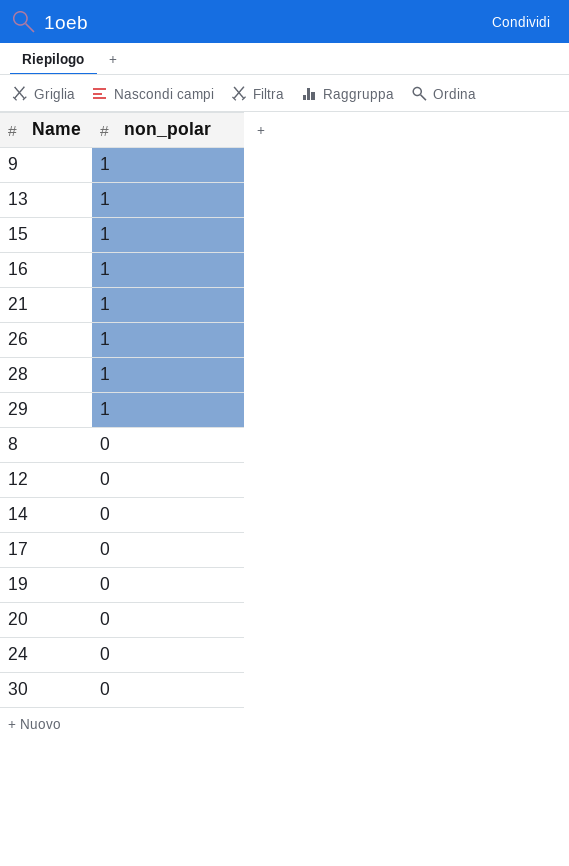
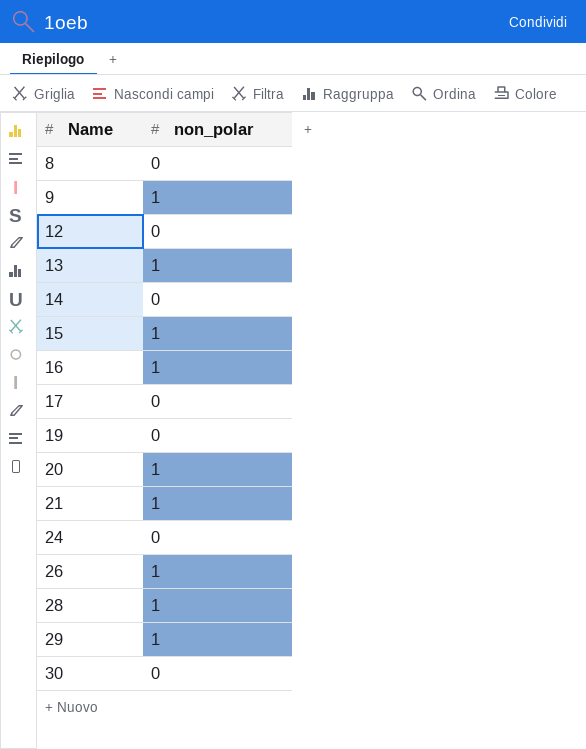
row order: non_polar descending -> Name ascending
20 | non_polar: 0 -> 1

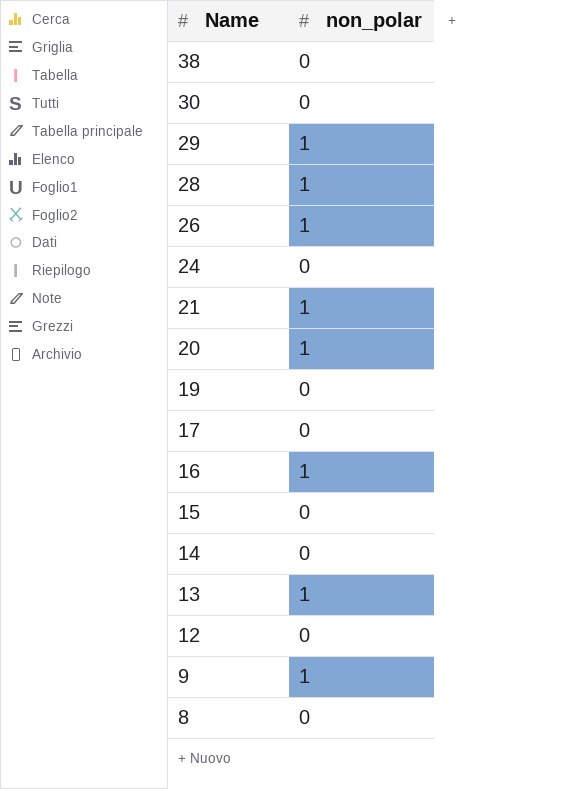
row order: Name ascending -> Name descending
row 38: none -> 0
15 | non_polar: 1 -> 0

